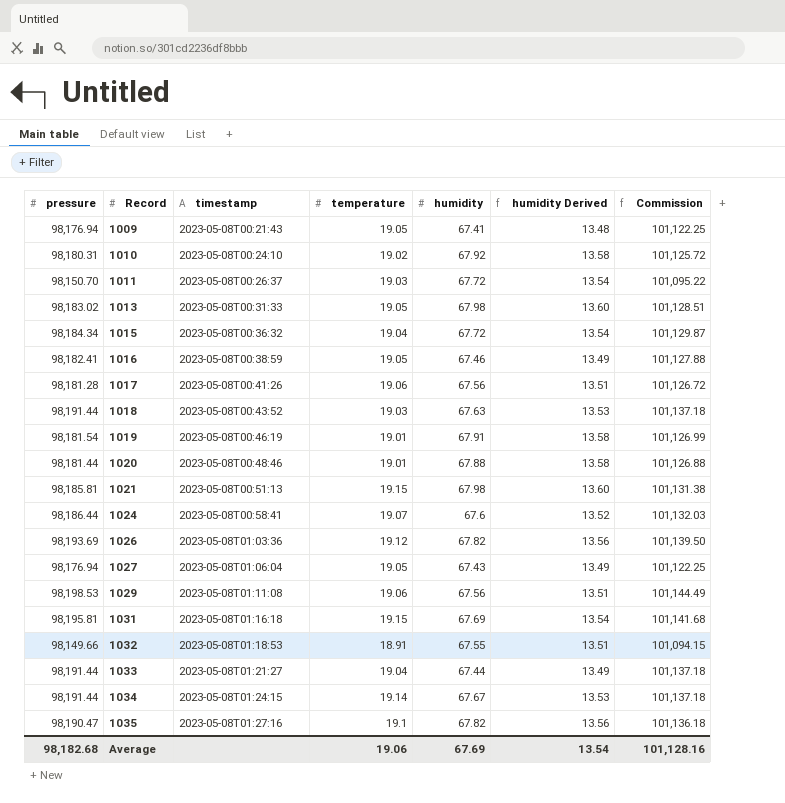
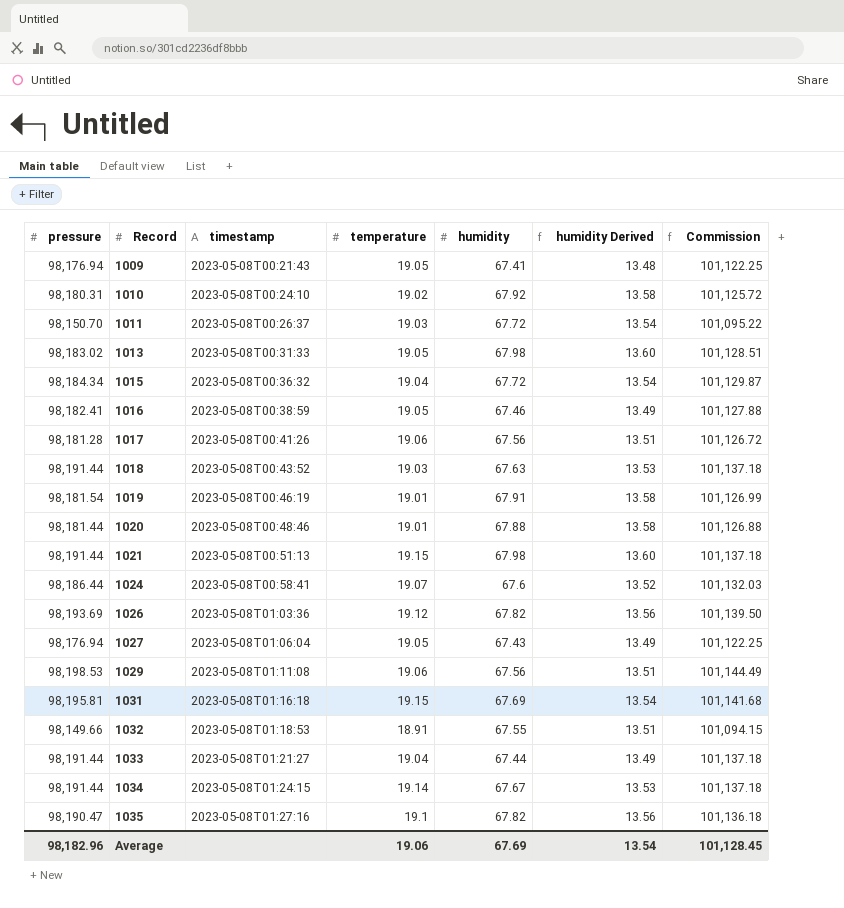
1021 | pressure: 98,185.81 -> 98,191.44
1021 | Commission: 101,131.38 -> 101,137.18
Average | pressure: 98,182.68 -> 98,182.96
Average | Commission: 101,128.16 -> 101,128.45

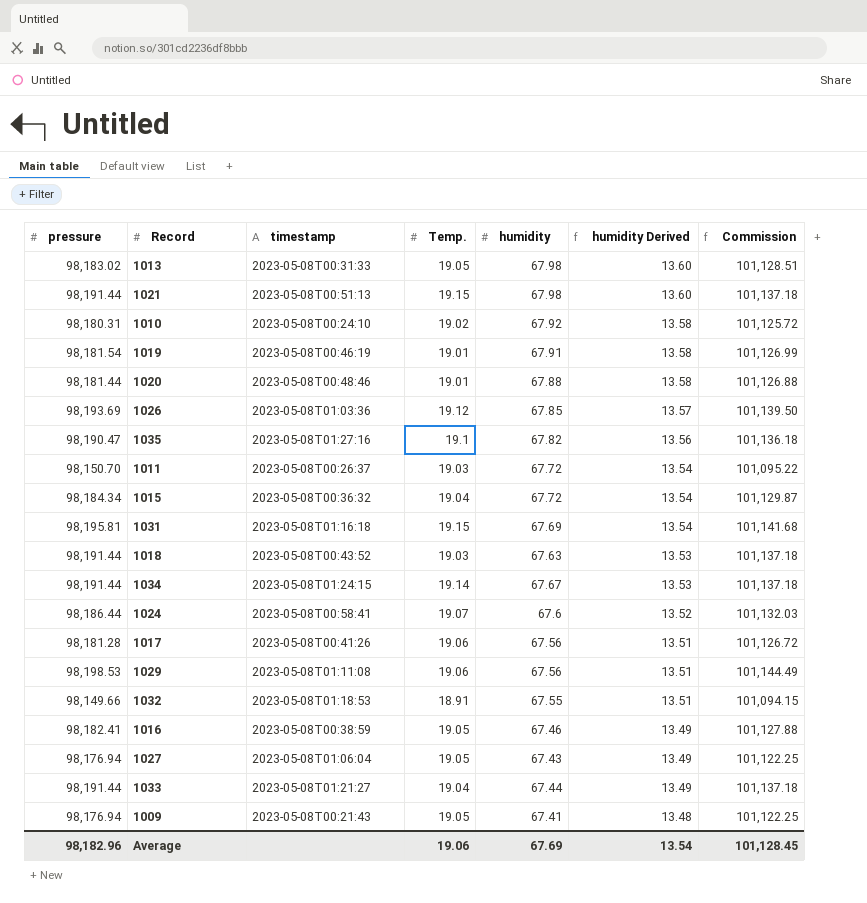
row order: Record ascending -> humidity Derived descending
column name: temperature -> Temp.
1026 | humidity: 67.82 -> 67.85
1026 | humidity Derived: 13.56 -> 13.57

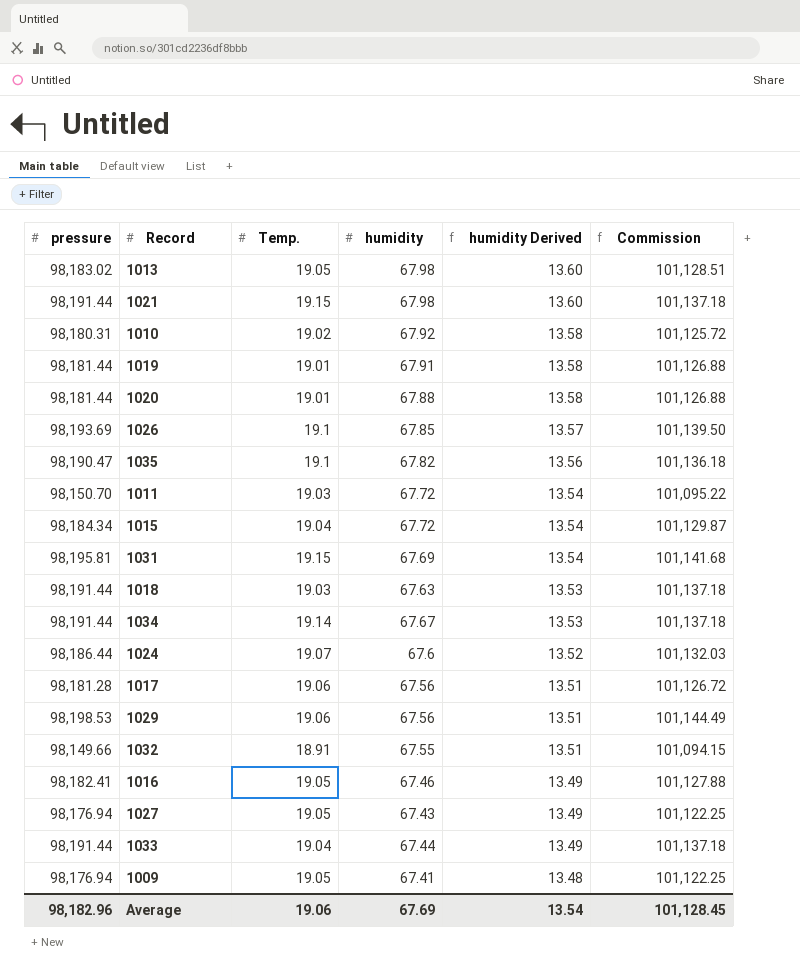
column timestamp | position: 3 -> none
1019 | pressure: 98,181.54 -> 98,181.44
1019 | Commission: 101,126.99 -> 101,126.88
1026 | Temp.: 19.12 -> 19.1

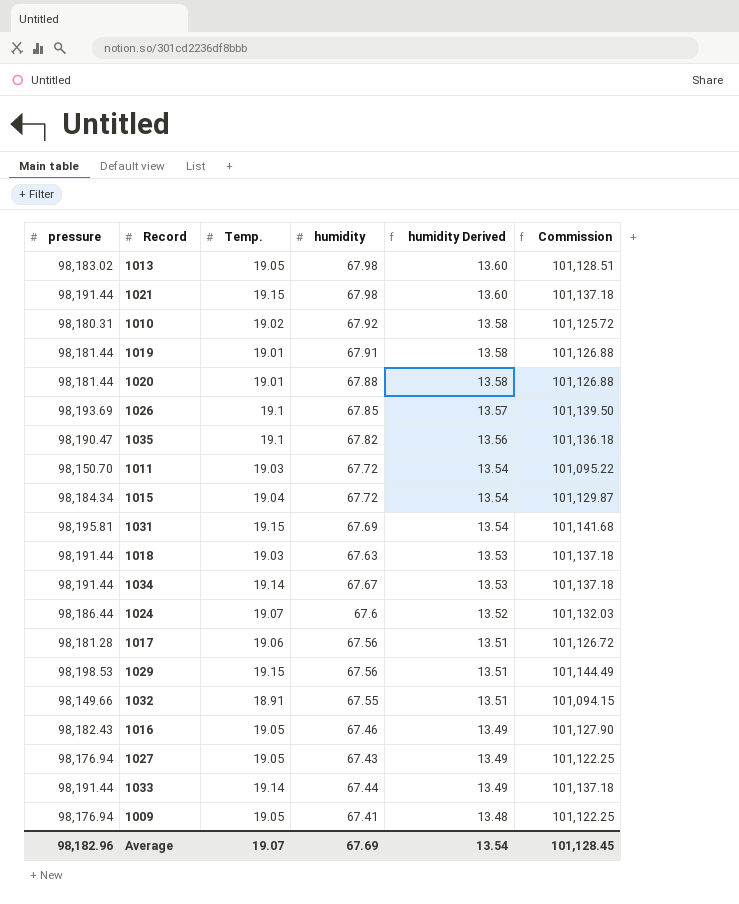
1029 | Temp.: 19.06 -> 19.15
1016 | pressure: 98,182.41 -> 98,182.43
1016 | Commission: 101,127.88 -> 101,127.90
1033 | Temp.: 19.04 -> 19.14
Average | Temp.: 19.06 -> 19.07

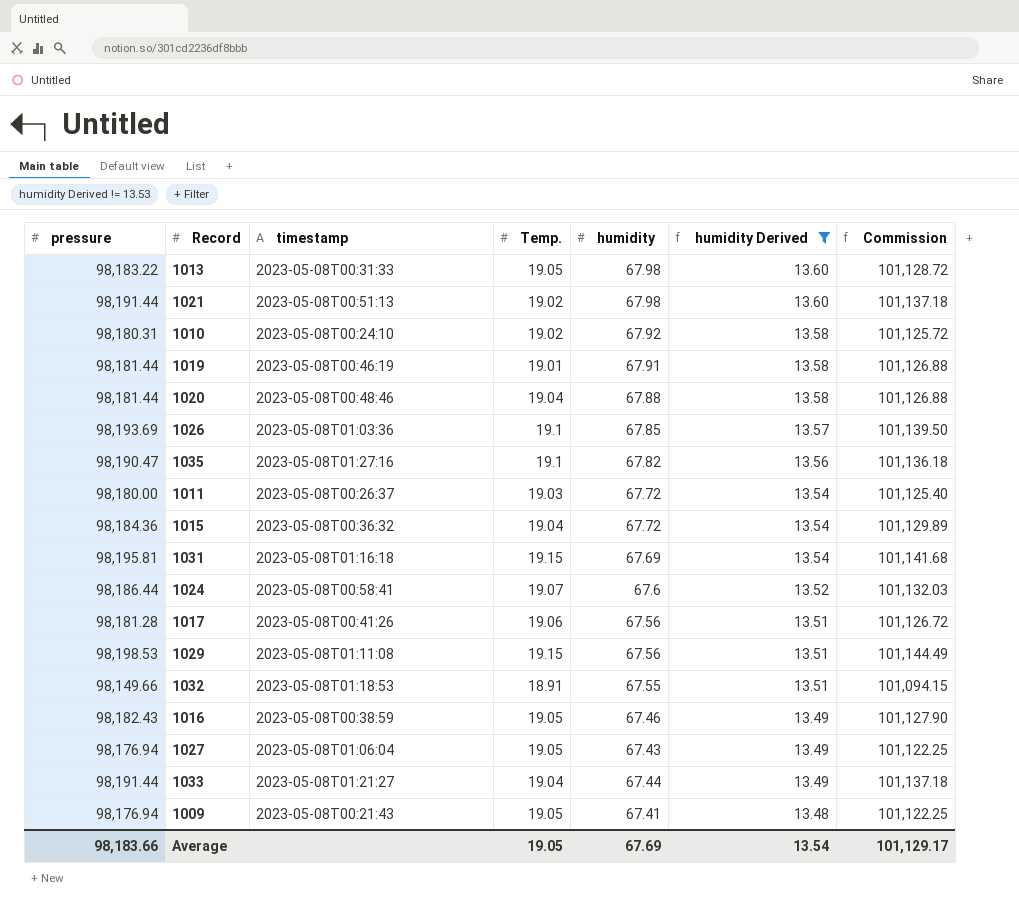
filter: none -> humidity Derived != 13.53
column timestamp | position: none -> 3
1013 | pressure: 98,183.02 -> 98,183.22
1013 | Commission: 101,128.51 -> 101,128.72
1021 | Temp.: 19.15 -> 19.02
1020 | Temp.: 19.01 -> 19.04
1011 | pressure: 98,150.70 -> 98,180.00
1011 | Commission: 101,095.22 -> 101,125.40
1015 | pressure: 98,184.34 -> 98,184.36
1015 | Commission: 101,129.87 -> 101,129.89
1033 | Temp.: 19.14 -> 19.04
Average | pressure: 98,182.96 -> 98,183.66
Average | Temp.: 19.07 -> 19.05
Average | Commission: 101,128.45 -> 101,129.17

